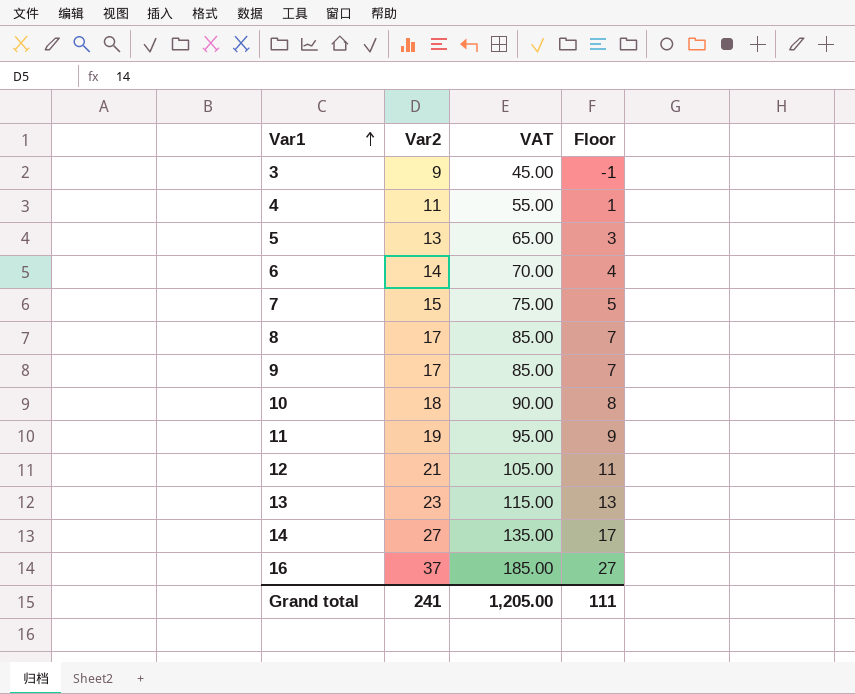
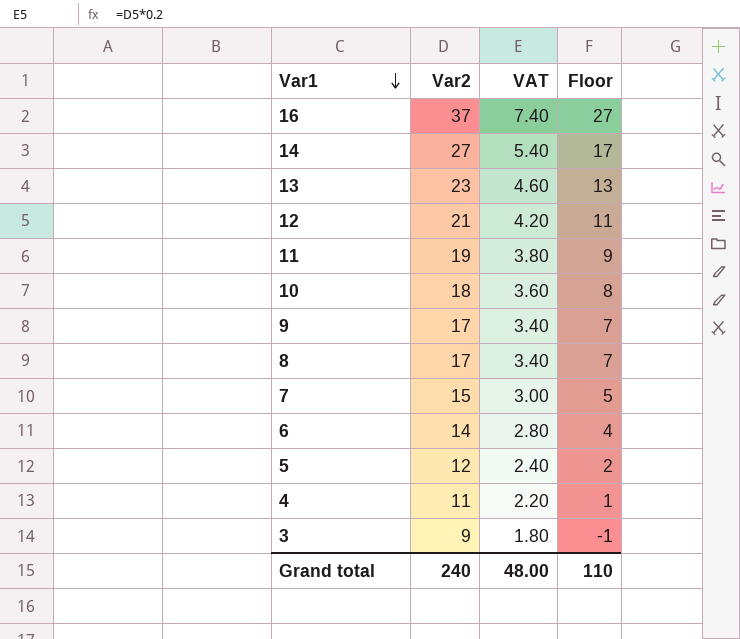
row order: Var1 ascending -> Var1 descending
column VAT | formula: [Var2] * 5 -> [Var2] * 0.2
5 | Var2: 13 -> 12
5 | Floor: 3 -> 2
Grand total | Var2: 241 -> 240
Grand total | VAT: 1,205.00 -> 48.00
Grand total | Floor: 111 -> 110

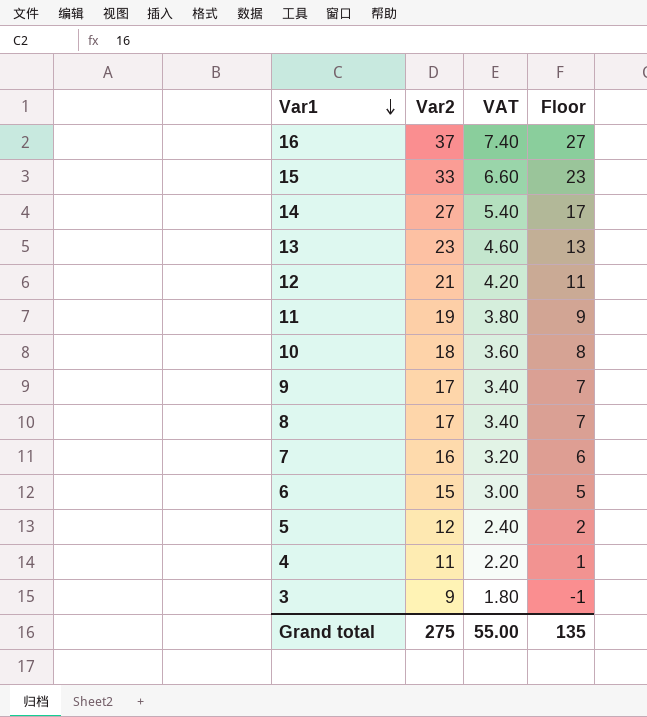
row 15: none -> 33 | 6.60 | 23
7 | Var2: 15 -> 16
7 | VAT: 3.00 -> 3.20
7 | Floor: 5 -> 6
6 | Var2: 14 -> 15
6 | VAT: 2.80 -> 3.00
6 | Floor: 4 -> 5
Grand total | Var2: 240 -> 275
Grand total | VAT: 48.00 -> 55.00
Grand total | Floor: 110 -> 135

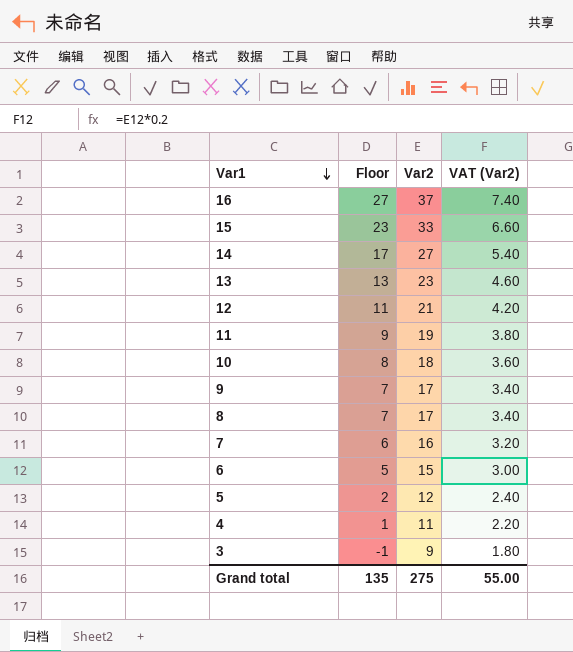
column Floor | position: 4 -> 2
column name: VAT -> VAT (Var2)

